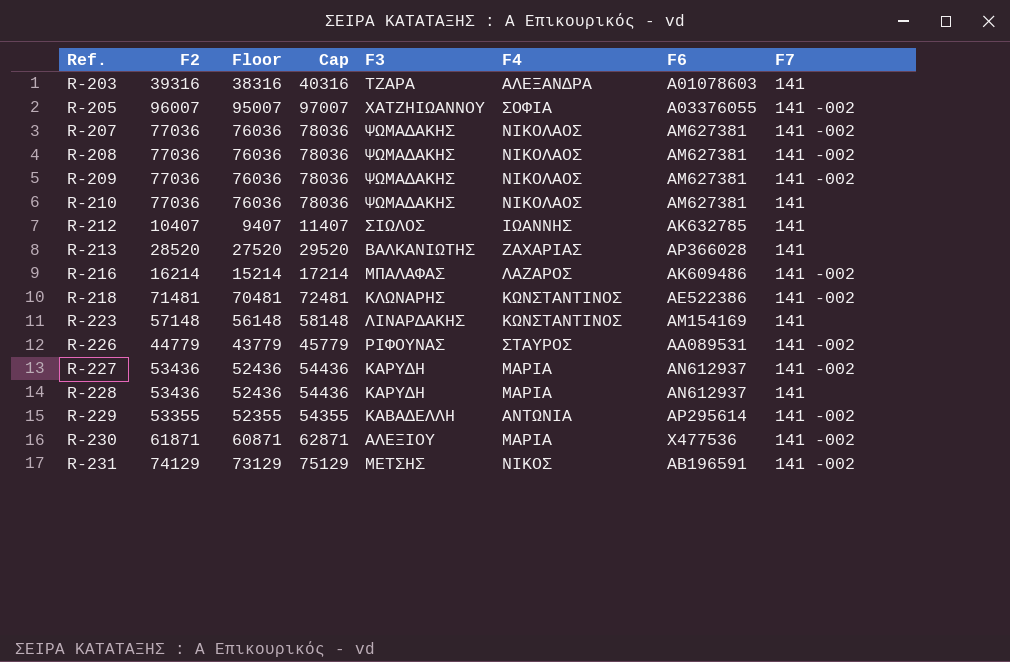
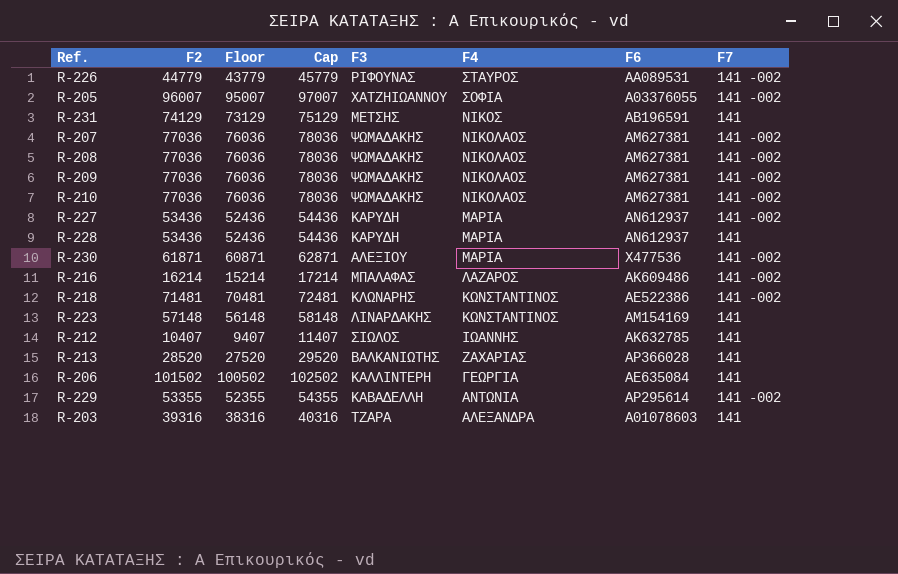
row order: Ref. ascending -> F4 descending
R-231 | F7: 141 -002 -> 141
R-210 | F7: 141 -> 141 -002
row R-206: none -> 101502 | 100502 | 102502 | ΚΑΛΛΙΝΤΕΡΗ | ΓΕΩΡΓΙΑ | ΑΕ635084 | 141

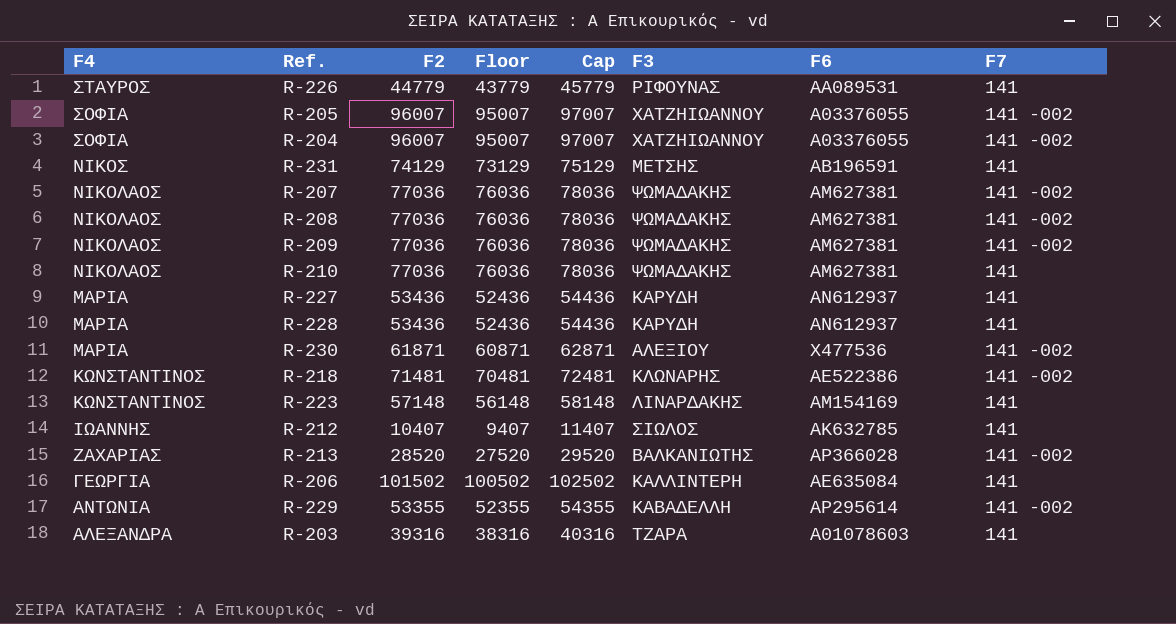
column F4 | position: 6 -> 1
row R-216: 16214 | 15214 | 17214 | ΜΠΑΛΑΦΑΣ | ΛΑΖΑΡΟΣ | ΑΚ609486 | 141 -002 -> none
R-226 | F7: 141 -002 -> 141
row R-204: none -> ΣΟΦΙΑ | 96007 | 95007 | 97007 | ΧΑΤΖΗΙΩΑΝΝΟΥ | Α03376055 | 141 -002
R-210 | F7: 141 -002 -> 141
R-227 | F7: 141 -002 -> 141
R-213 | F7: 141 -> 141 -002

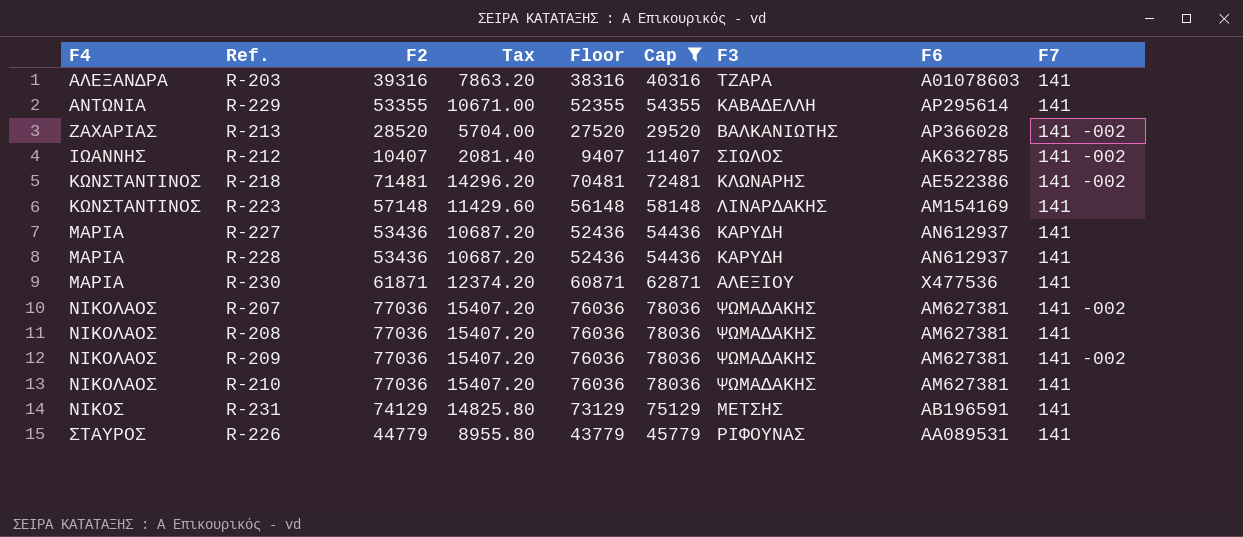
filter: none -> Cap <= 78036
row order: F4 descending -> F4 ascending
column Tax | formula: none -> [F2] * 0.2
R-229 | F7: 141 -002 -> 141
R-212 | F7: 141 -> 141 -002
R-230 | F7: 141 -002 -> 141
R-208 | F7: 141 -002 -> 141

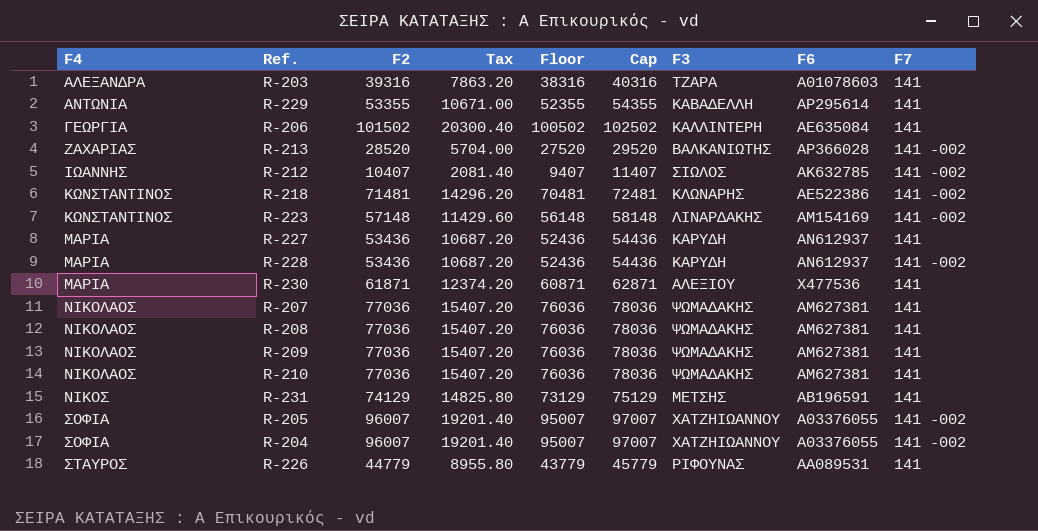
filter: Cap <= 78036 -> none
R-223 | F7: 141 -> 141 -002
R-228 | F7: 141 -> 141 -002
R-207 | F7: 141 -002 -> 141
R-209 | F7: 141 -002 -> 141

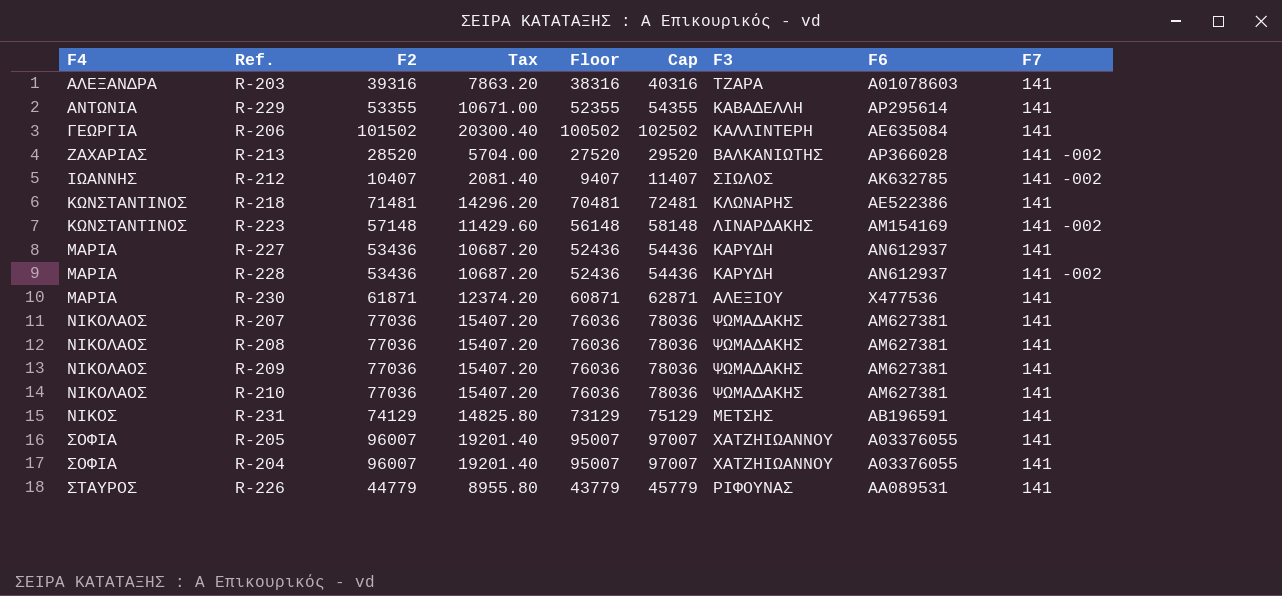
R-218 | F7: 141 -002 -> 141
R-205 | F7: 141 -002 -> 141
R-204 | F7: 141 -002 -> 141

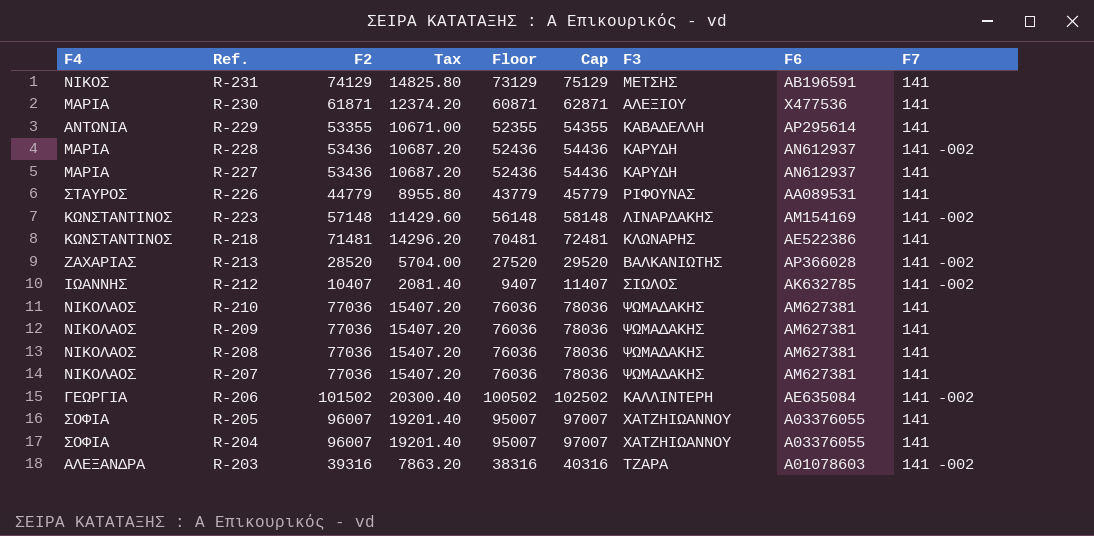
row order: F4 ascending -> Ref. descending
R-206 | F7: 141 -> 141 -002
R-203 | F7: 141 -> 141 -002

